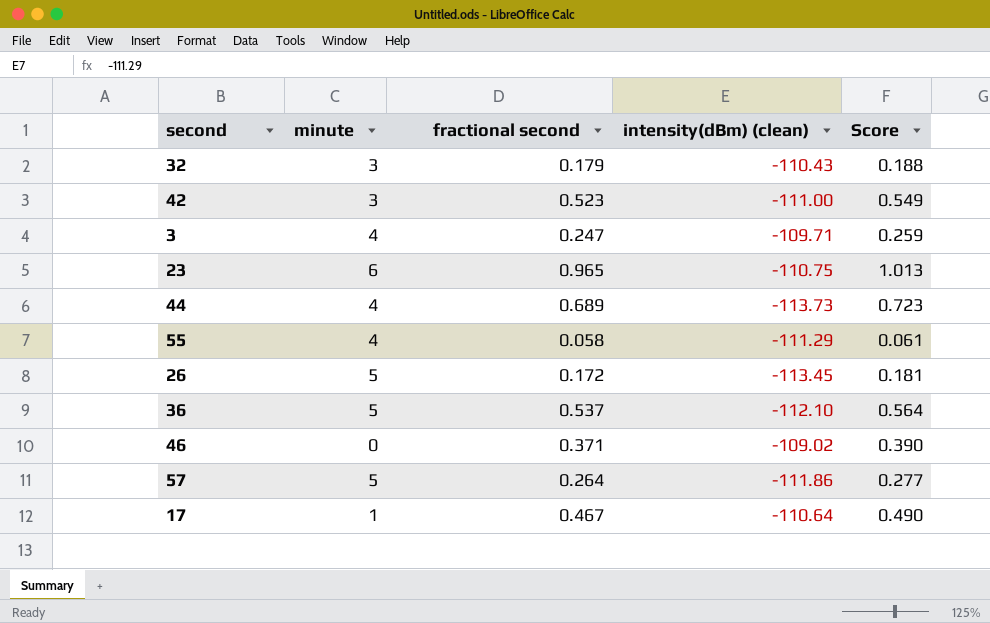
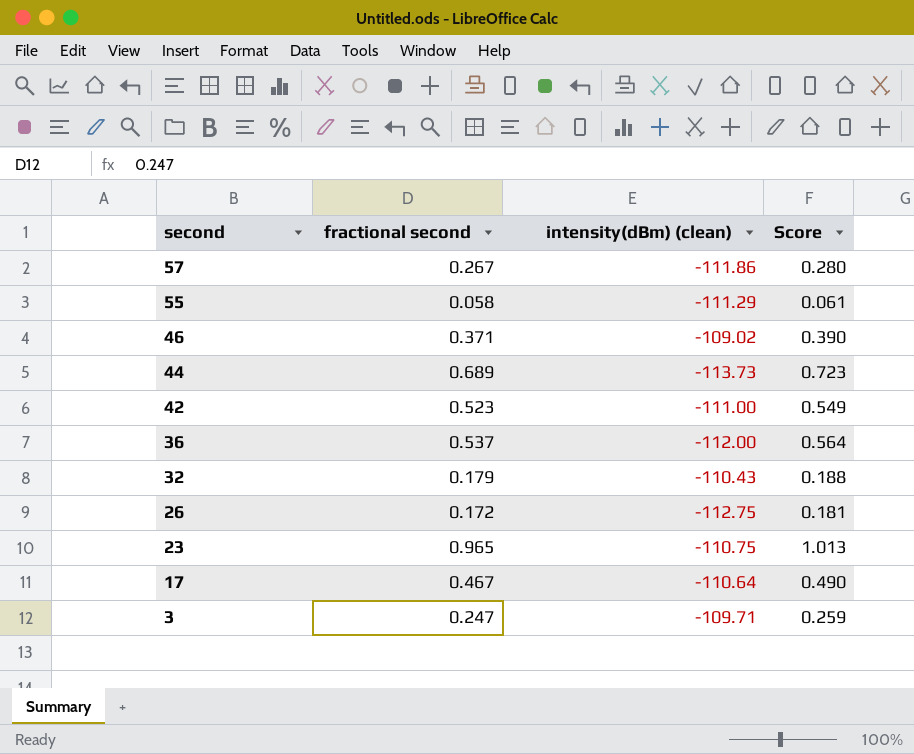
row order: none -> second descending
column minute | position: 2 -> none
57 | fractional second: 0.264 -> 0.267
57 | Score: 0.277 -> 0.280
36 | intensity(dBm) (clean): -112.10 -> -112.00
26 | intensity(dBm) (clean): -113.45 -> -112.75

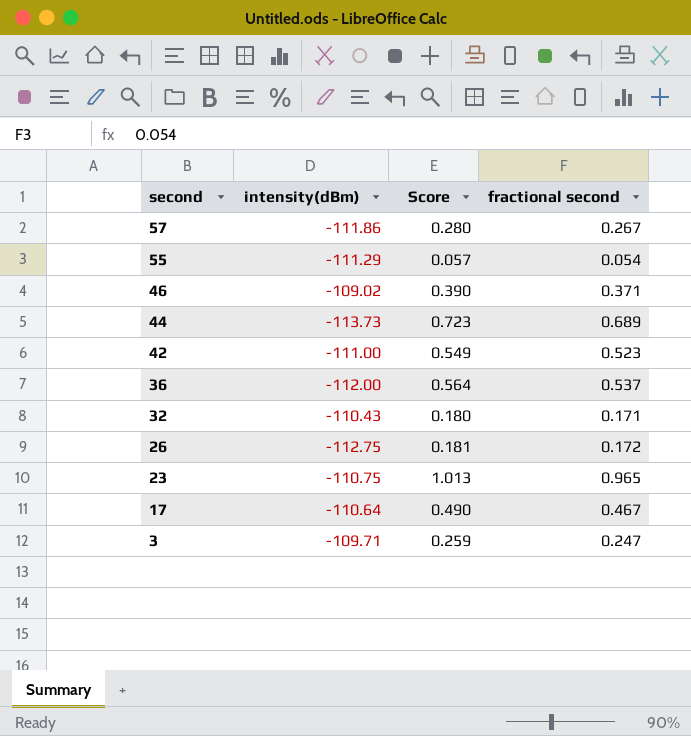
column name: intensity(dBm) (clean) -> intensity(dBm)
column fractional second | position: 2 -> 4
55 | Score: 0.061 -> 0.057
55 | fractional second: 0.058 -> 0.054
32 | Score: 0.188 -> 0.180
32 | fractional second: 0.179 -> 0.171

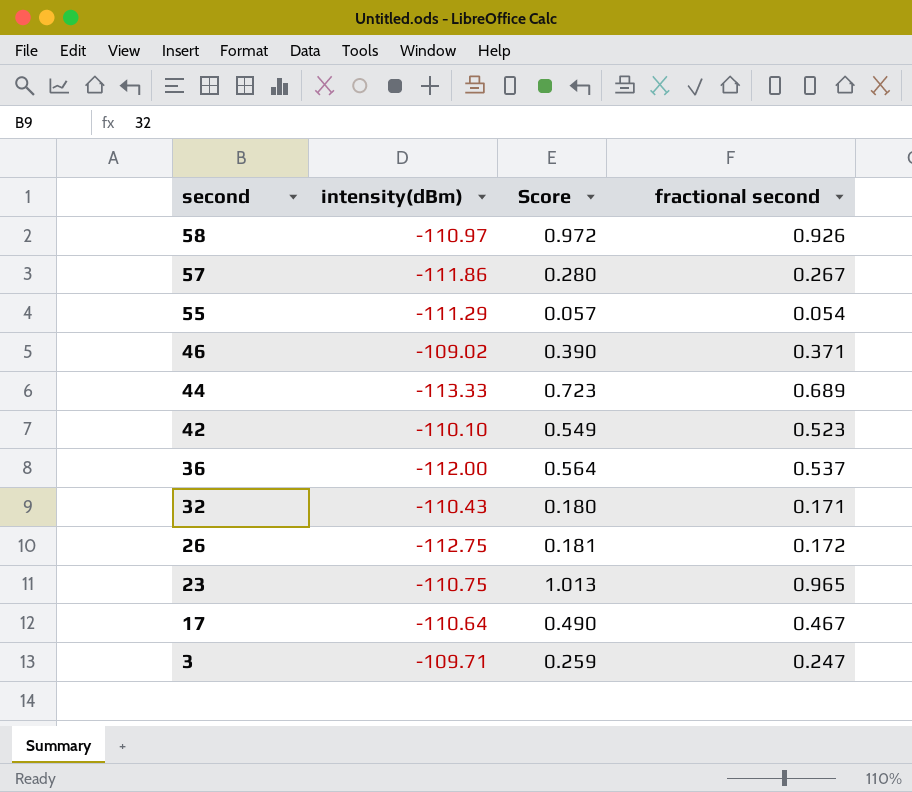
row 58: none -> -110.97 | 0.972 | 0.926
44 | intensity(dBm): -113.73 -> -113.33
42 | intensity(dBm): -111.00 -> -110.10

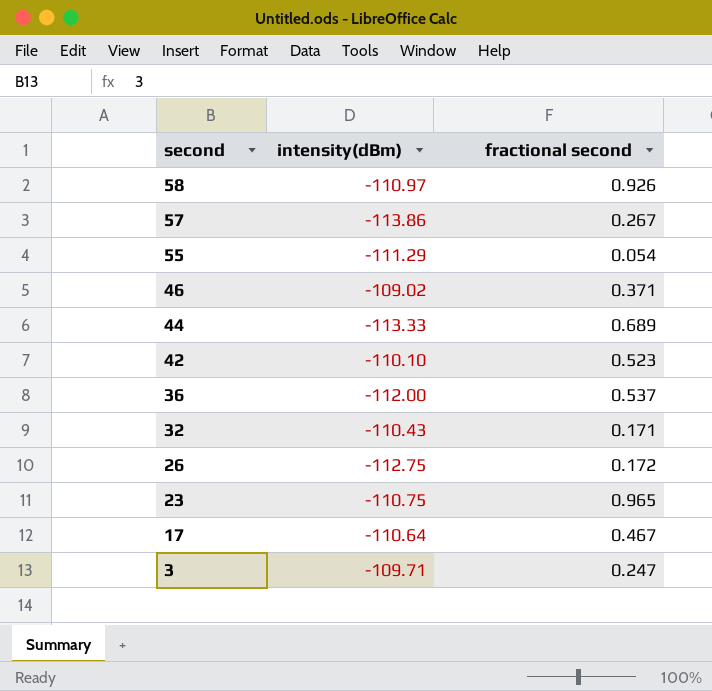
column Score | formula: [fractional second] * 1.05 -> none
57 | intensity(dBm): -111.86 -> -113.86

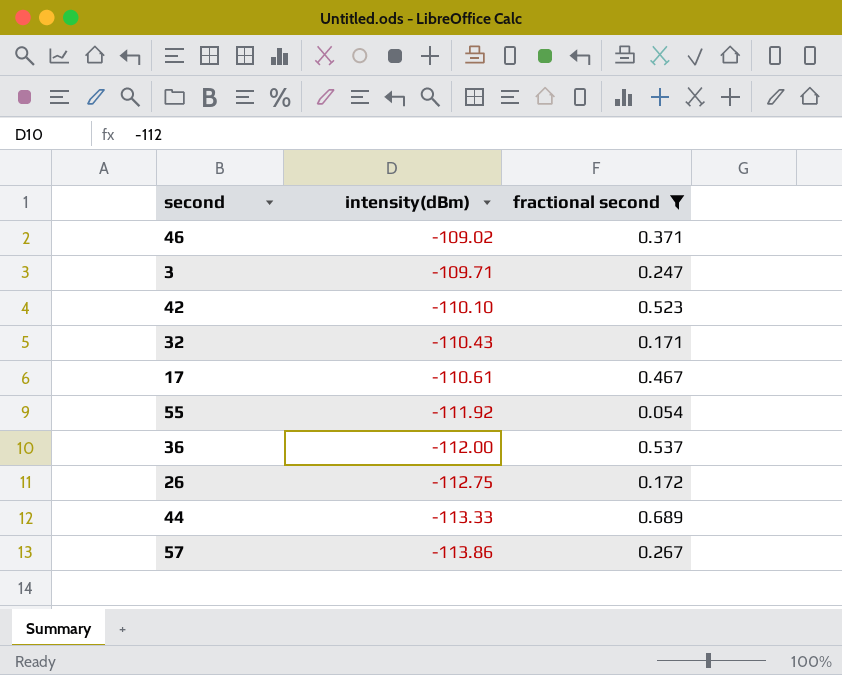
filter: none -> fractional second <= 0.689
row order: second descending -> intensity(dBm) descending
17 | intensity(dBm): -110.64 -> -110.61
55 | intensity(dBm): -111.29 -> -111.92

